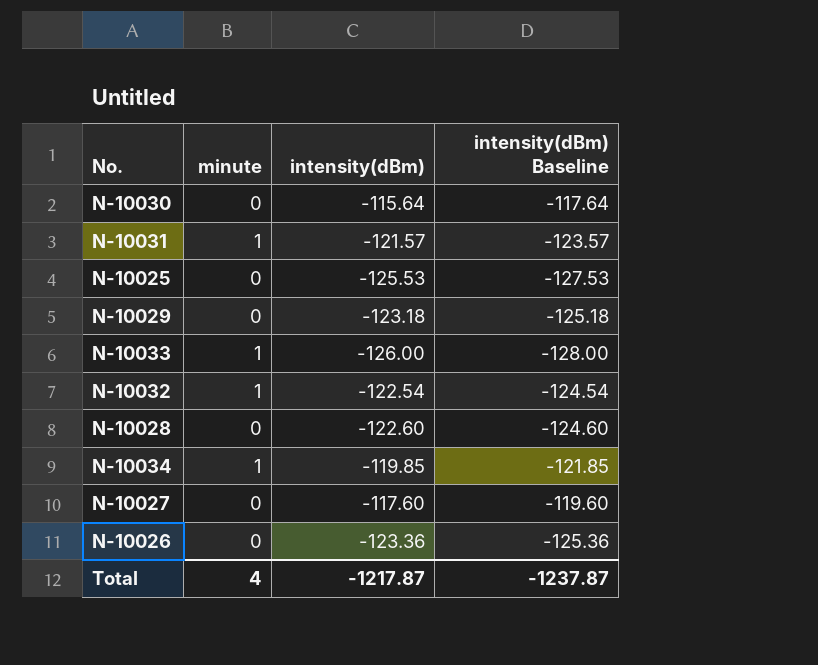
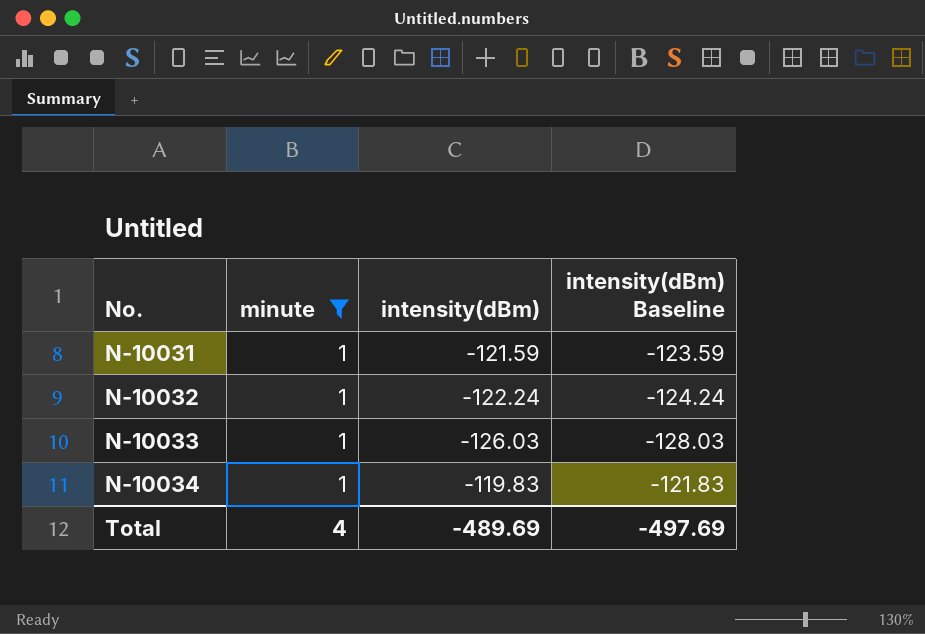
filter: none -> minute = 1
row order: none -> No. ascending
N-10031 | intensity(dBm): -121.57 -> -121.59
N-10031 | intensity(dBm) Baseline: -123.57 -> -123.59
N-10032 | intensity(dBm): -122.54 -> -122.24
N-10032 | intensity(dBm) Baseline: -124.54 -> -124.24
N-10033 | intensity(dBm): -126.00 -> -126.03
N-10033 | intensity(dBm) Baseline: -128.00 -> -128.03
N-10034 | intensity(dBm): -119.85 -> -119.83
N-10034 | intensity(dBm) Baseline: -121.85 -> -121.83
Total | intensity(dBm): -1217.87 -> -489.69
Total | intensity(dBm) Baseline: -1237.87 -> -497.69

